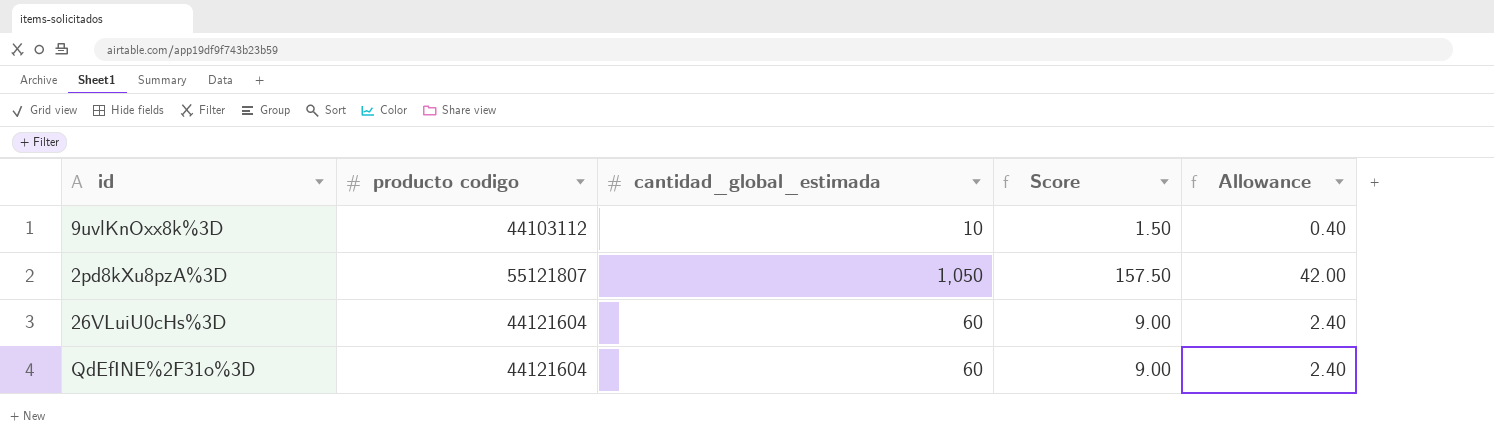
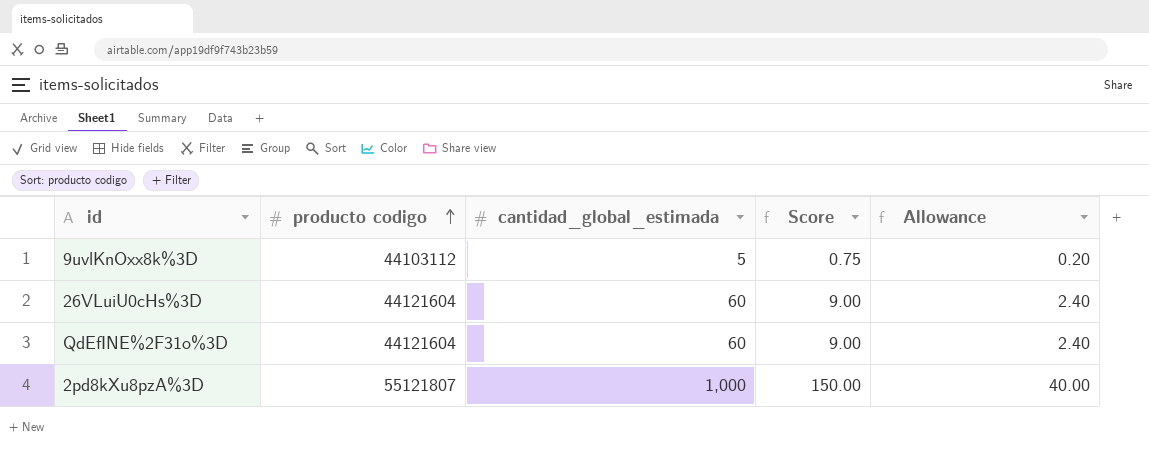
row order: none -> producto codigo ascending
9uvlKnOxx8k%3D | cantidad_global_estimada: 10 -> 5
9uvlKnOxx8k%3D | Score: 1.50 -> 0.75
9uvlKnOxx8k%3D | Allowance: 0.40 -> 0.20
2pd8kXu8pzA%3D | cantidad_global_estimada: 1,050 -> 1,000
2pd8kXu8pzA%3D | Score: 157.50 -> 150.00
2pd8kXu8pzA%3D | Allowance: 42.00 -> 40.00

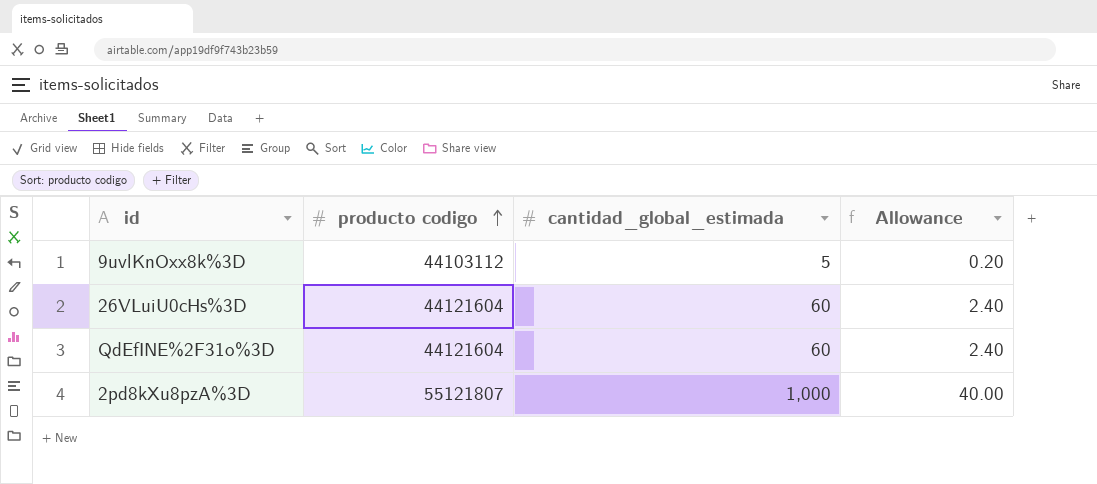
column Score | formula: [cantidad_global_estimada] * 0.15 -> none

